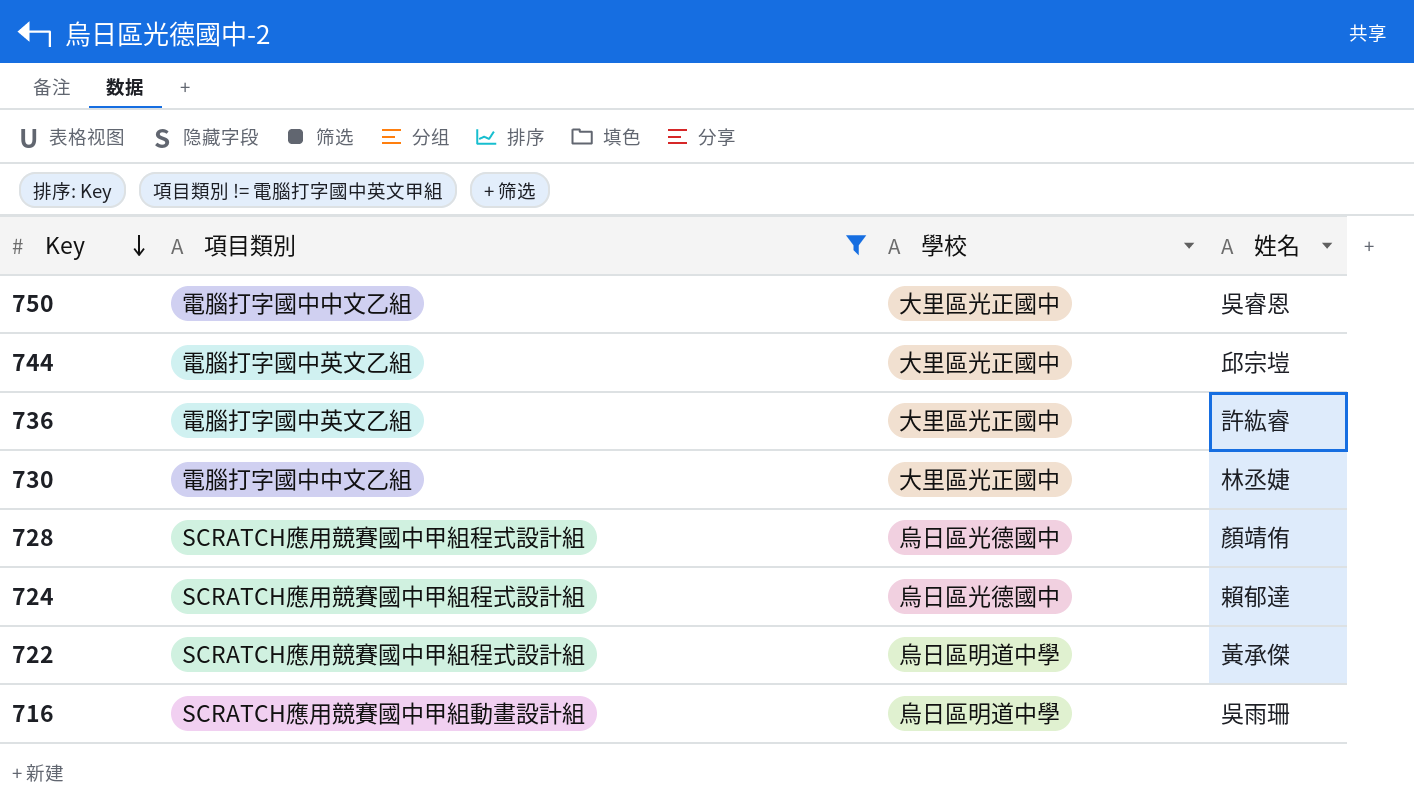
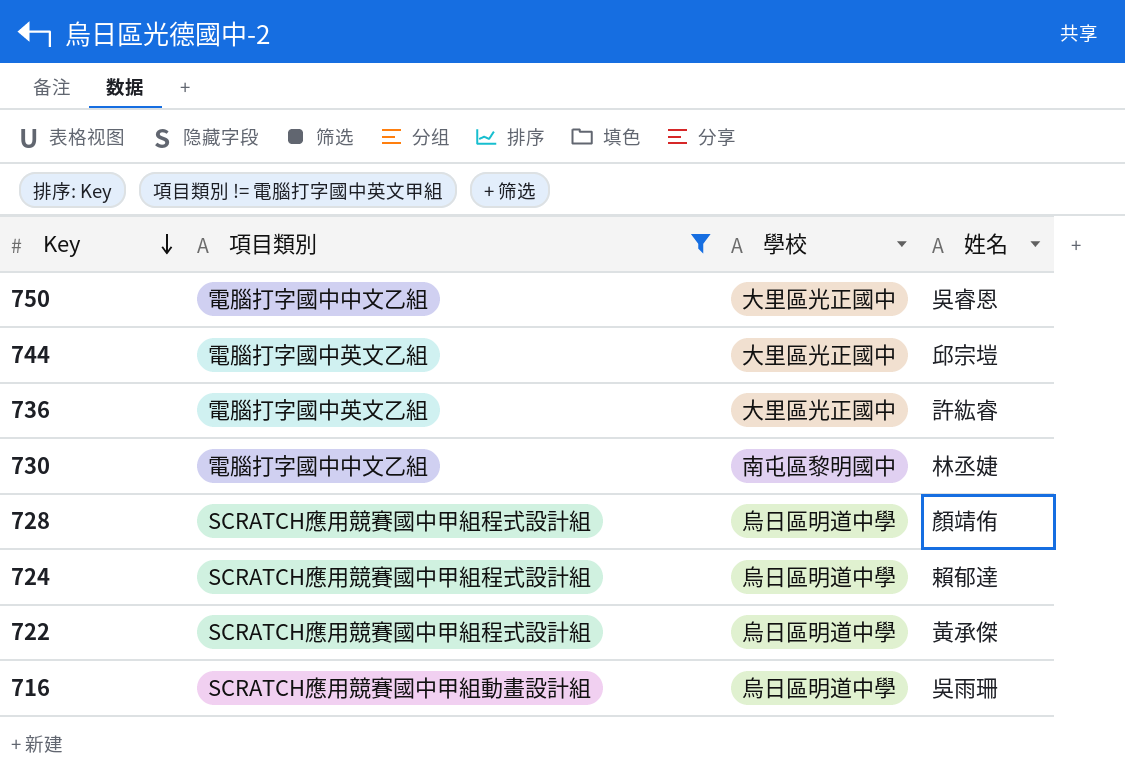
730 | 學校: 大里區光正國中 -> 南屯區黎明國中
728 | 學校: 烏日區光德國中 -> 烏日區明道中學
724 | 學校: 烏日區光德國中 -> 烏日區明道中學

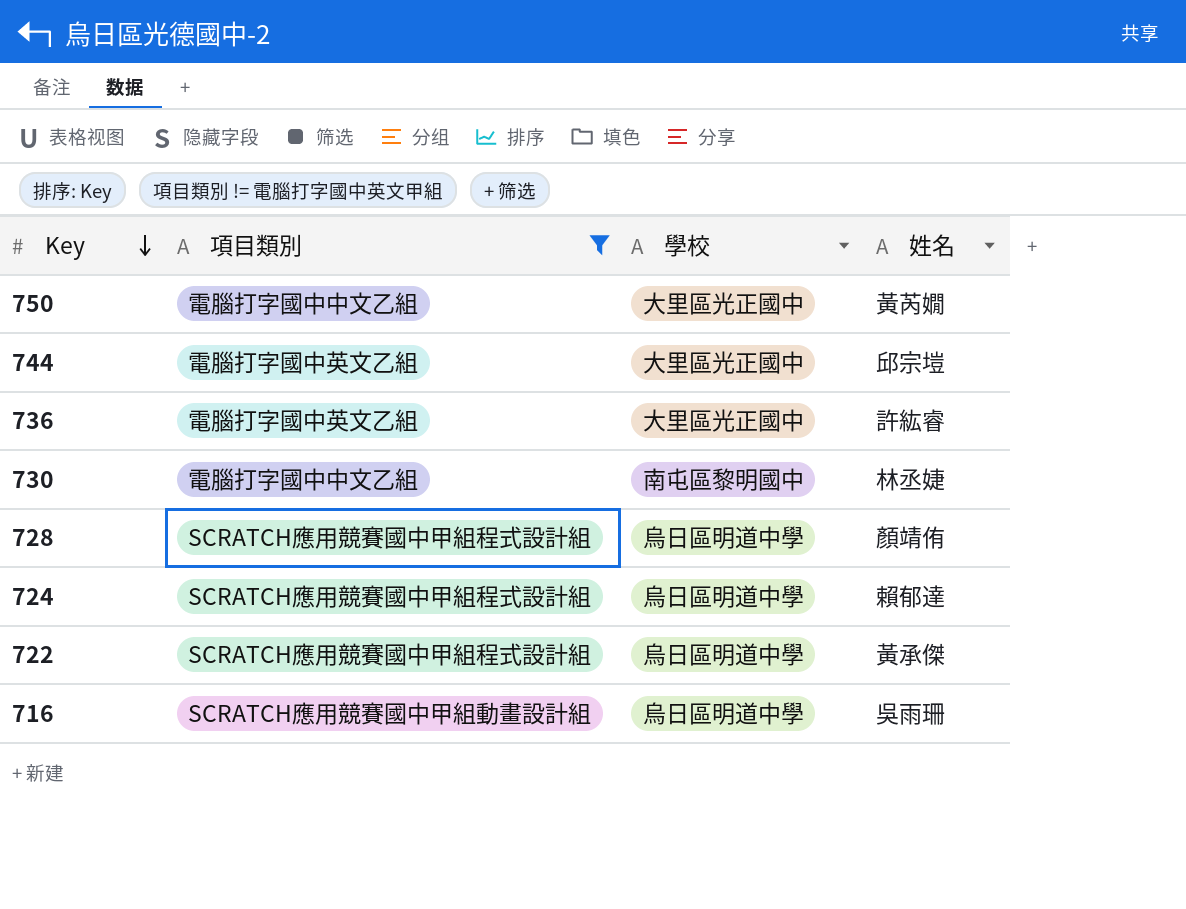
750 | 姓名: 吳睿恩 -> 黃芮嫺

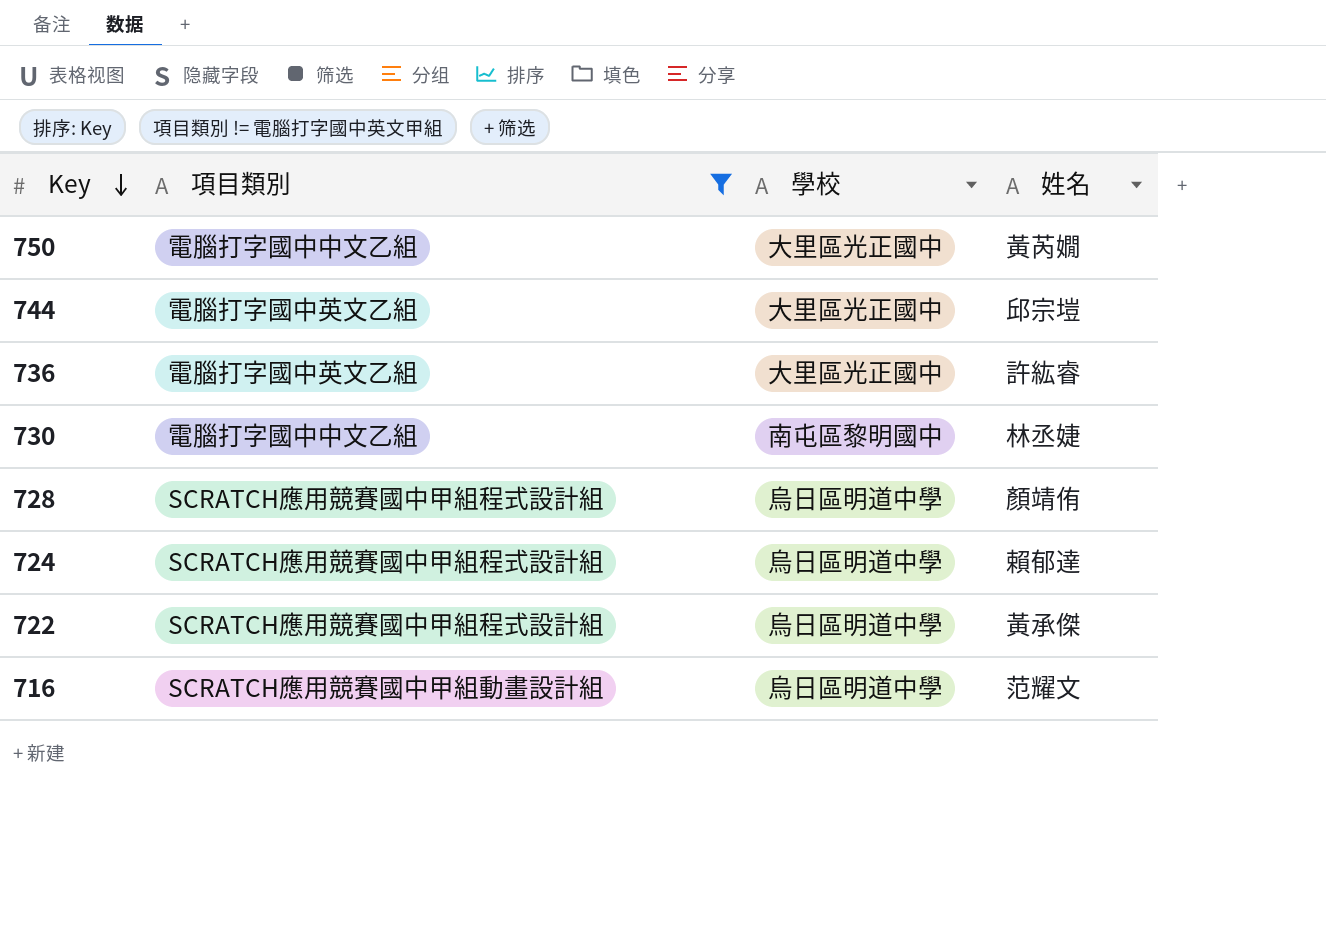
716 | 姓名: 吳雨珊 -> 范耀文

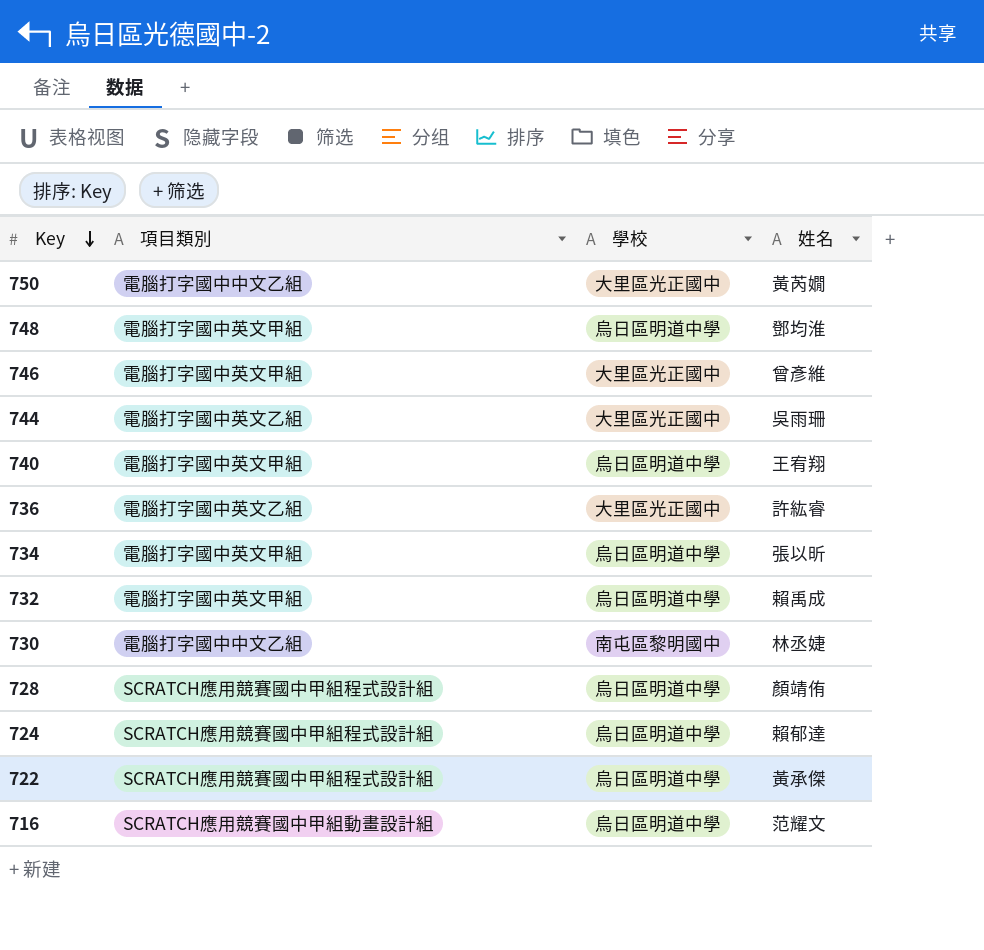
filter: 項目類別 != 電腦打字國中英文甲組 -> none
744 | 姓名: 邱宗塏 -> 吳雨珊

